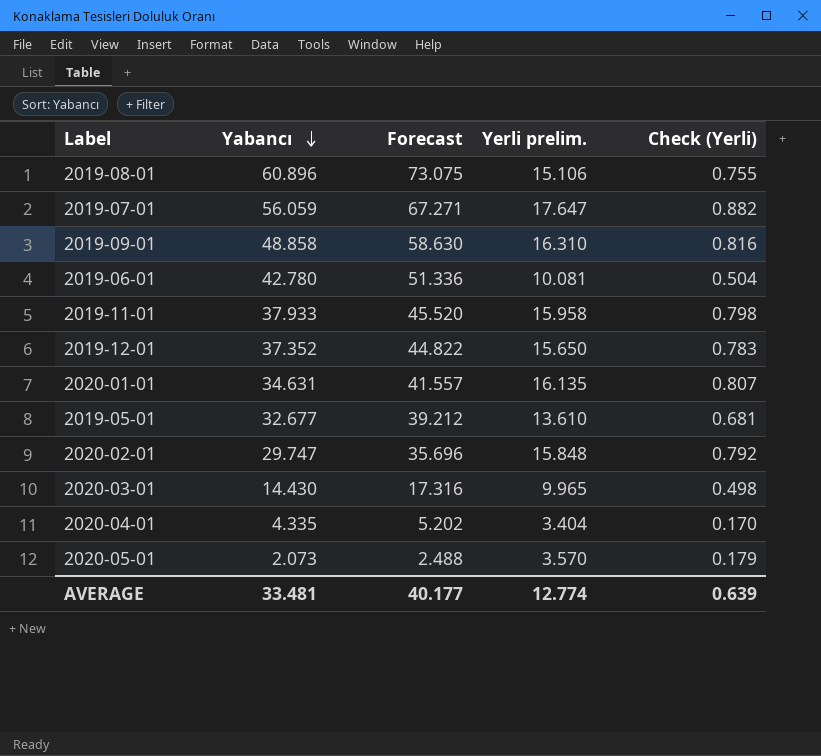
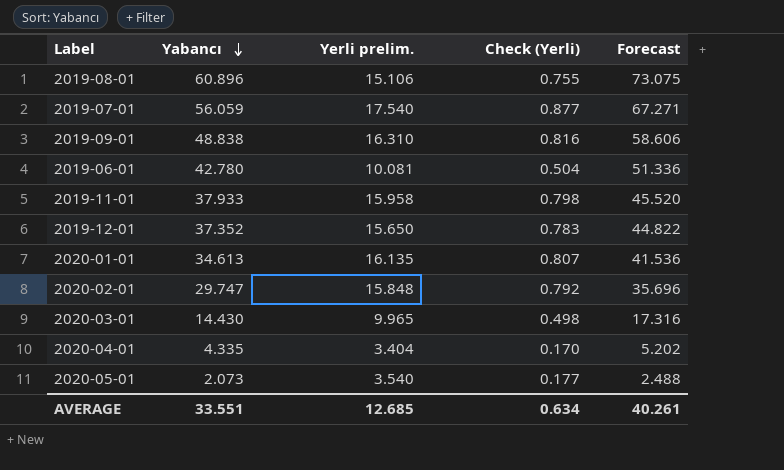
column Forecast | position: 3 -> 5
row 2019-05-01: 32.677 | 39.212 | 13.610 | 0.681 -> none
2019-07-01 | Yerli prelim.: 17.647 -> 17.540
2019-07-01 | Check (Yerli): 0.882 -> 0.877
2019-09-01 | Yabancı: 48.858 -> 48.838
2019-09-01 | Forecast: 58.630 -> 58.606
2020-01-01 | Yabancı: 34.631 -> 34.613
2020-01-01 | Forecast: 41.557 -> 41.536
2020-05-01 | Yerli prelim.: 3.570 -> 3.540
2020-05-01 | Check (Yerli): 0.179 -> 0.177
AVERAGE | Yabancı: 33.481 -> 33.551
AVERAGE | Yerli prelim.: 12.774 -> 12.685
AVERAGE | Check (Yerli): 0.639 -> 0.634
AVERAGE | Forecast: 40.177 -> 40.261

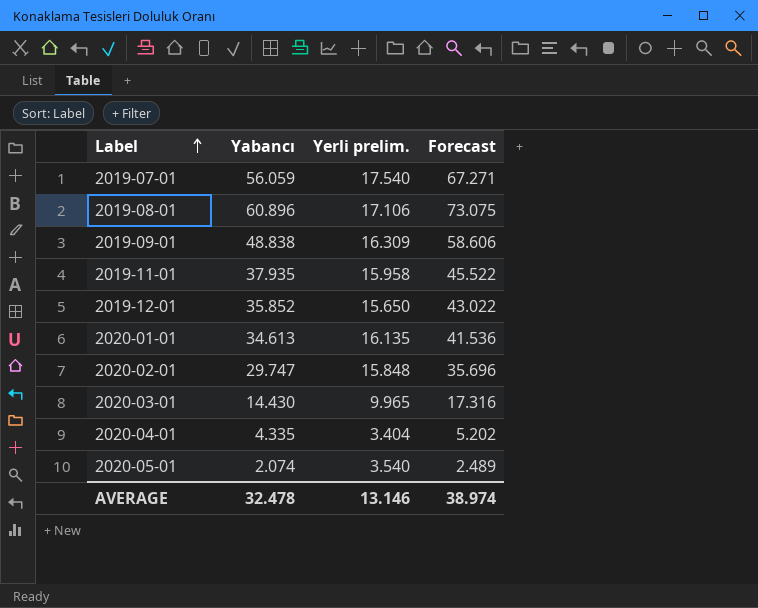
row order: Yabancı descending -> Label ascending
column Check (Yerli) | formula: [Yerli prelim.] * 0.05 -> none
row 2019-06-01: 42.780 | 10.081 | 0.504 | 51.336 -> none
2019-08-01 | Yerli prelim.: 15.106 -> 17.106
2019-09-01 | Yerli prelim.: 16.310 -> 16.309
2019-11-01 | Yabancı: 37.933 -> 37.935
2019-11-01 | Forecast: 45.520 -> 45.522
2019-12-01 | Yabancı: 37.352 -> 35.852
2019-12-01 | Forecast: 44.822 -> 43.022
2020-05-01 | Yabancı: 2.073 -> 2.074
2020-05-01 | Forecast: 2.488 -> 2.489
AVERAGE | Yabancı: 33.551 -> 32.478
AVERAGE | Yerli prelim.: 12.685 -> 13.146
AVERAGE | Forecast: 40.261 -> 38.974

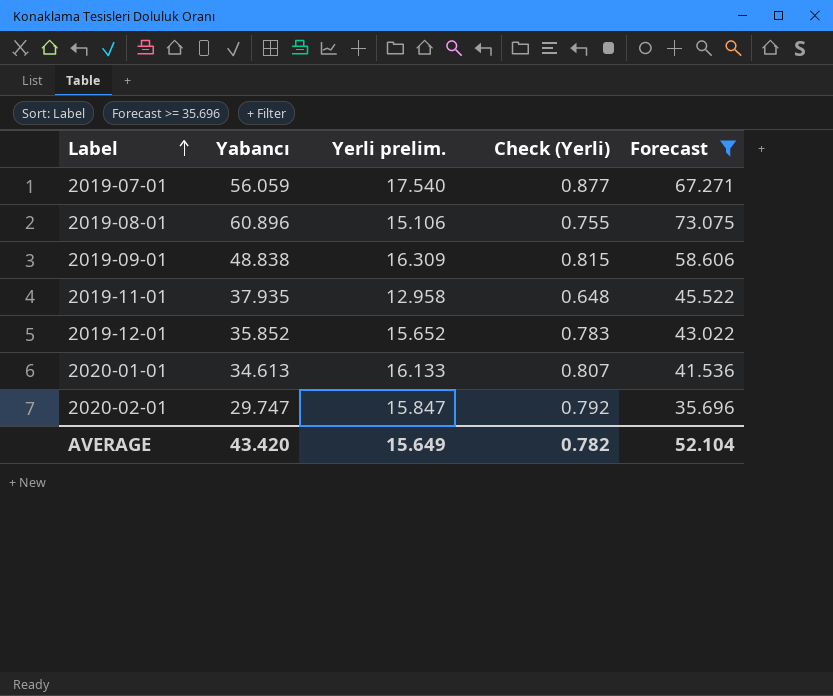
filter: none -> Forecast >= 35.696
column Check (Yerli) | formula: none -> [Yerli prelim.] * 0.05
2019-08-01 | Yerli prelim.: 17.106 -> 15.106
2019-11-01 | Yerli prelim.: 15.958 -> 12.958
2019-12-01 | Yerli prelim.: 15.650 -> 15.652
2020-01-01 | Yerli prelim.: 16.135 -> 16.133
2020-02-01 | Yerli prelim.: 15.848 -> 15.847
AVERAGE | Yabancı: 32.478 -> 43.420
AVERAGE | Yerli prelim.: 13.146 -> 15.649
AVERAGE | Forecast: 38.974 -> 52.104

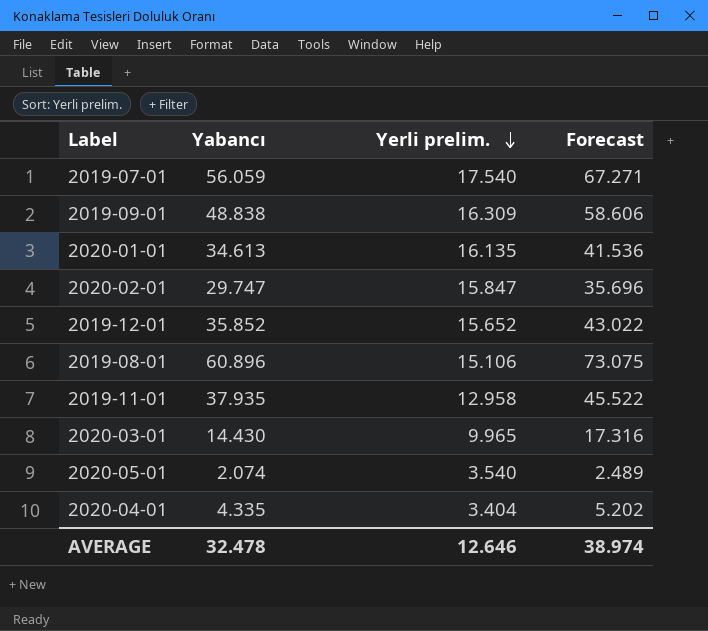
filter: Forecast >= 35.696 -> none
row order: Label ascending -> Yerli prelim. descending
column Check (Yerli) | formula: [Yerli prelim.] * 0.05 -> none
2020-01-01 | Yerli prelim.: 16.133 -> 16.135
AVERAGE | Yabancı: 43.420 -> 32.478
AVERAGE | Yerli prelim.: 15.649 -> 12.646
AVERAGE | Forecast: 52.104 -> 38.974

